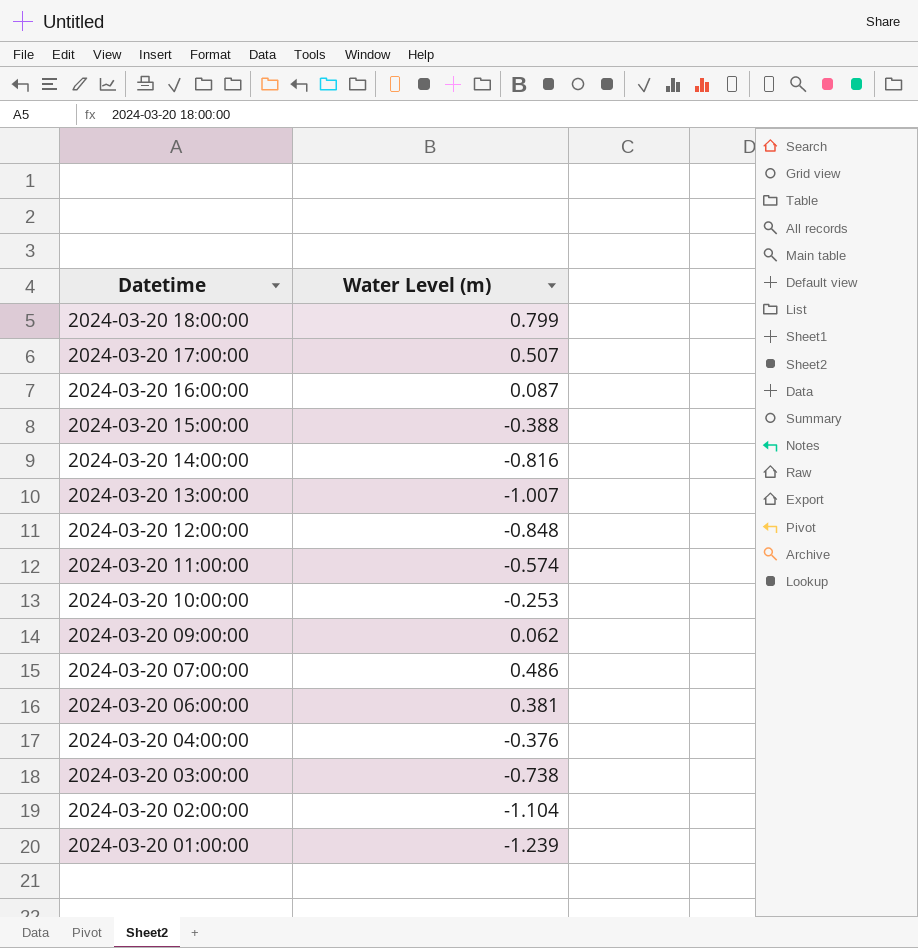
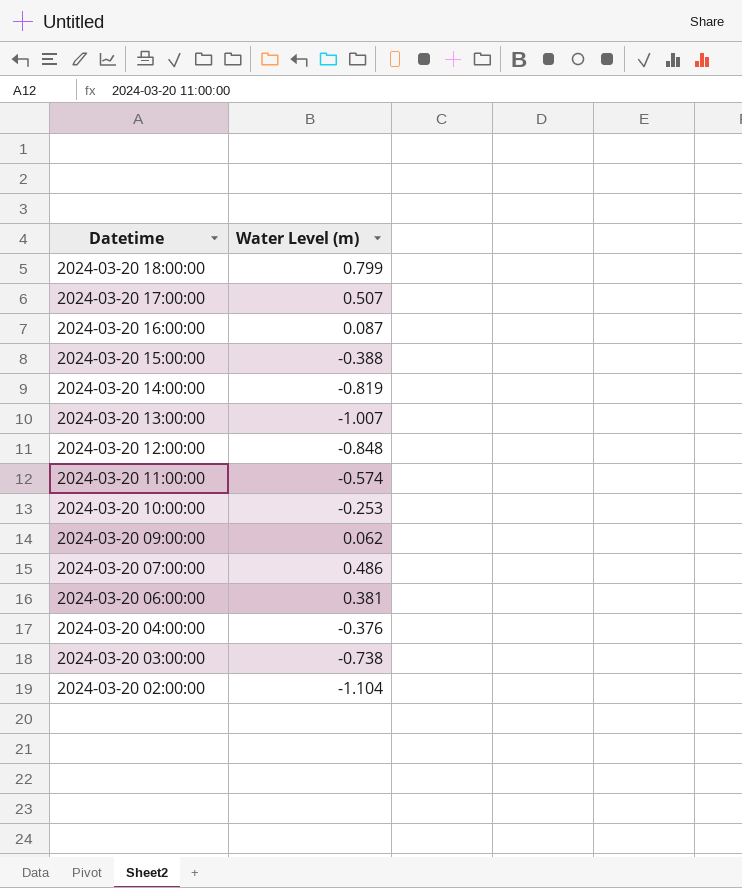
row 2024-03-20 01:00:00: -1.239 -> none
2024-03-20 14:00:00 | Water Level (m): -0.816 -> -0.819

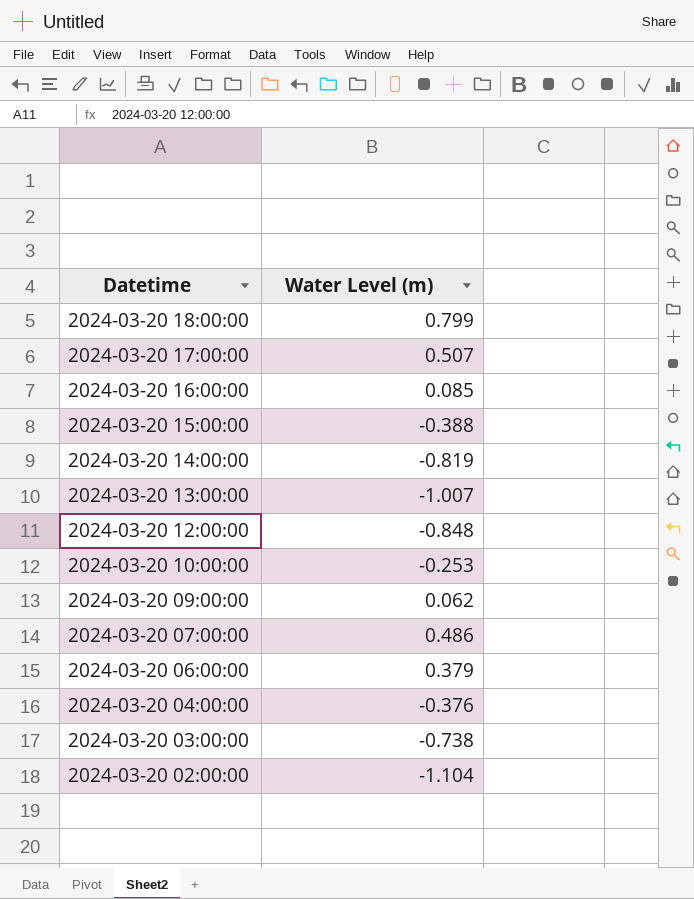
row 2024-03-20 11:00:00: -0.574 -> none
2024-03-20 16:00:00 | Water Level (m): 0.087 -> 0.085
2024-03-20 06:00:00 | Water Level (m): 0.381 -> 0.379

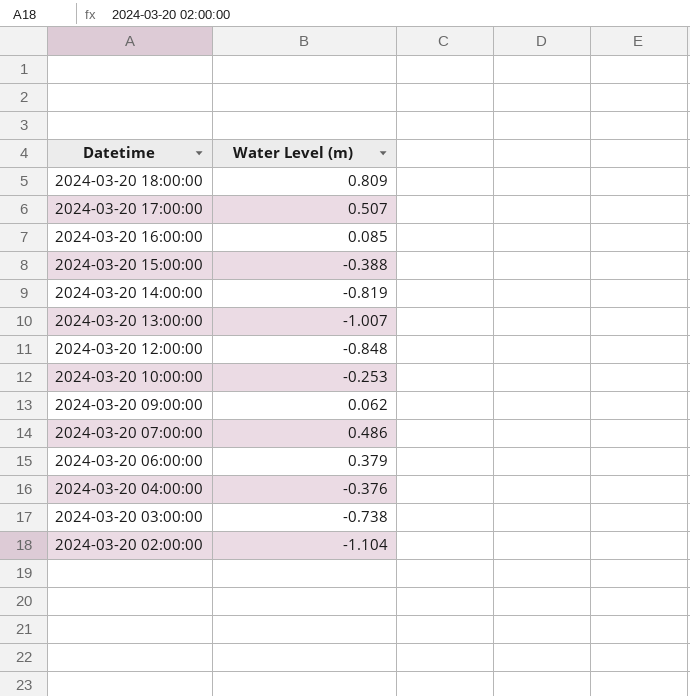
2024-03-20 18:00:00 | Water Level (m): 0.799 -> 0.809

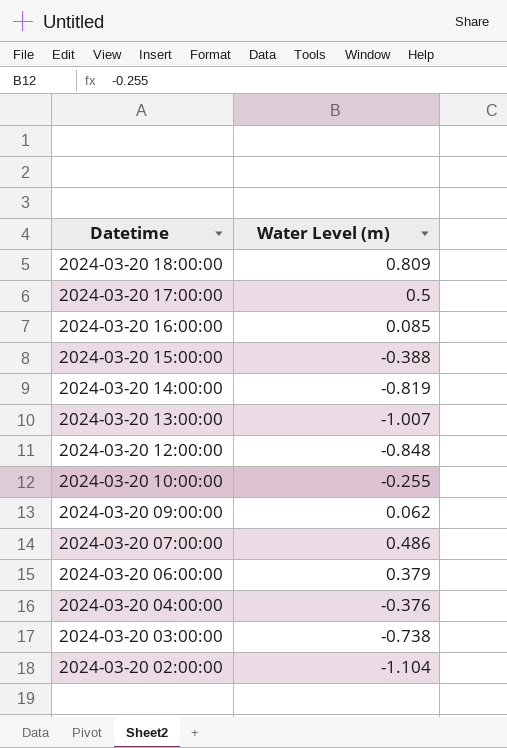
2024-03-20 17:00:00 | Water Level (m): 0.507 -> 0.5
2024-03-20 10:00:00 | Water Level (m): -0.253 -> -0.255

